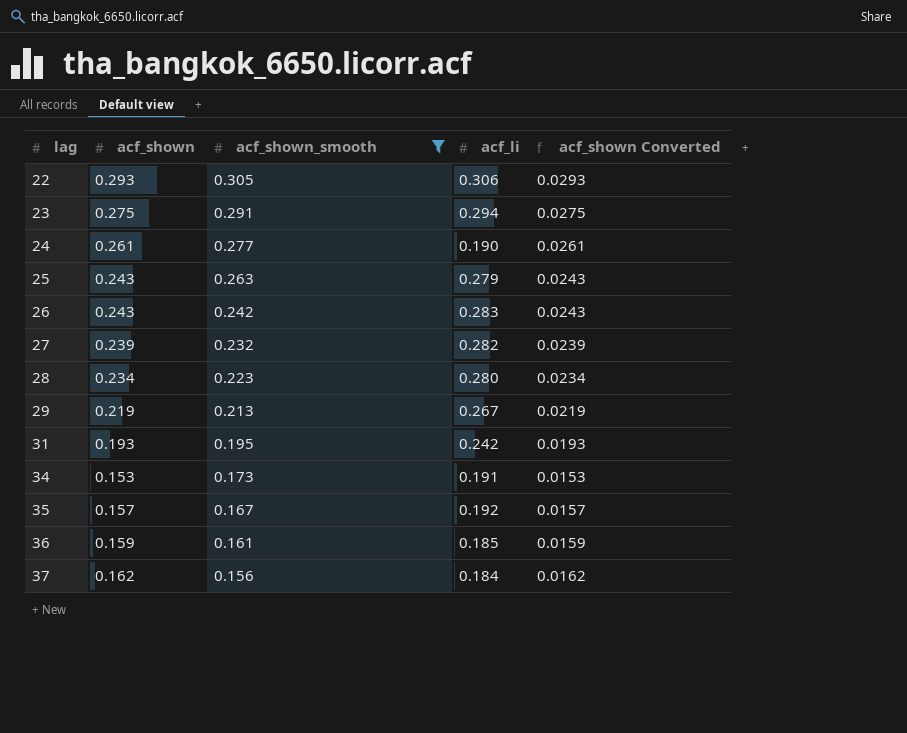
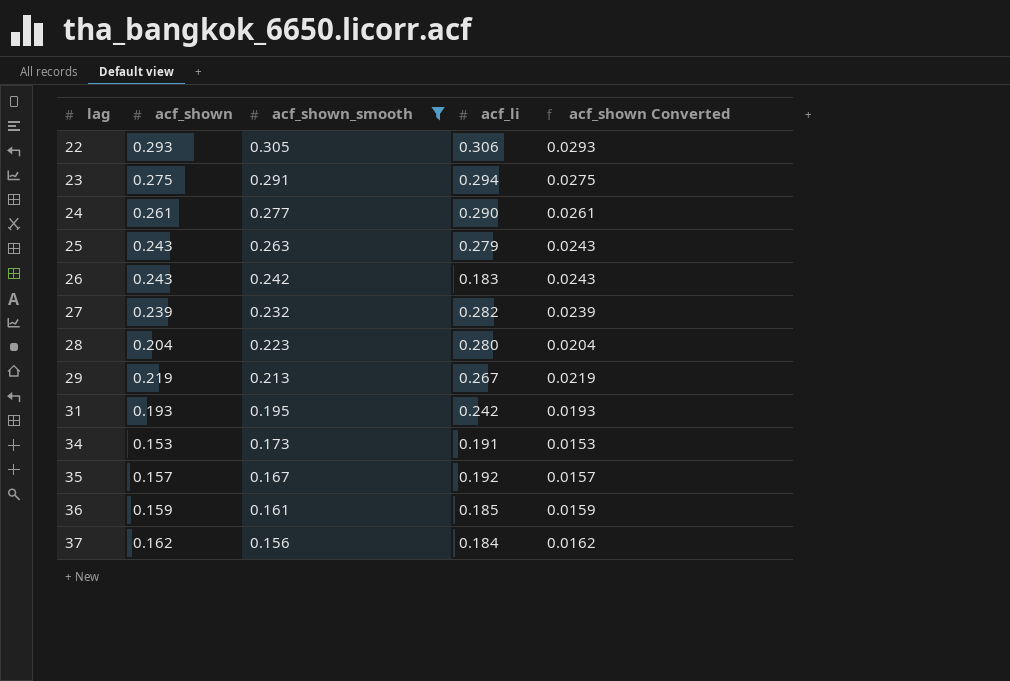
24 | acf_li: 0.190 -> 0.290
26 | acf_li: 0.283 -> 0.183
28 | acf_shown: 0.234 -> 0.204
28 | acf_shown Converted: 0.0234 -> 0.0204

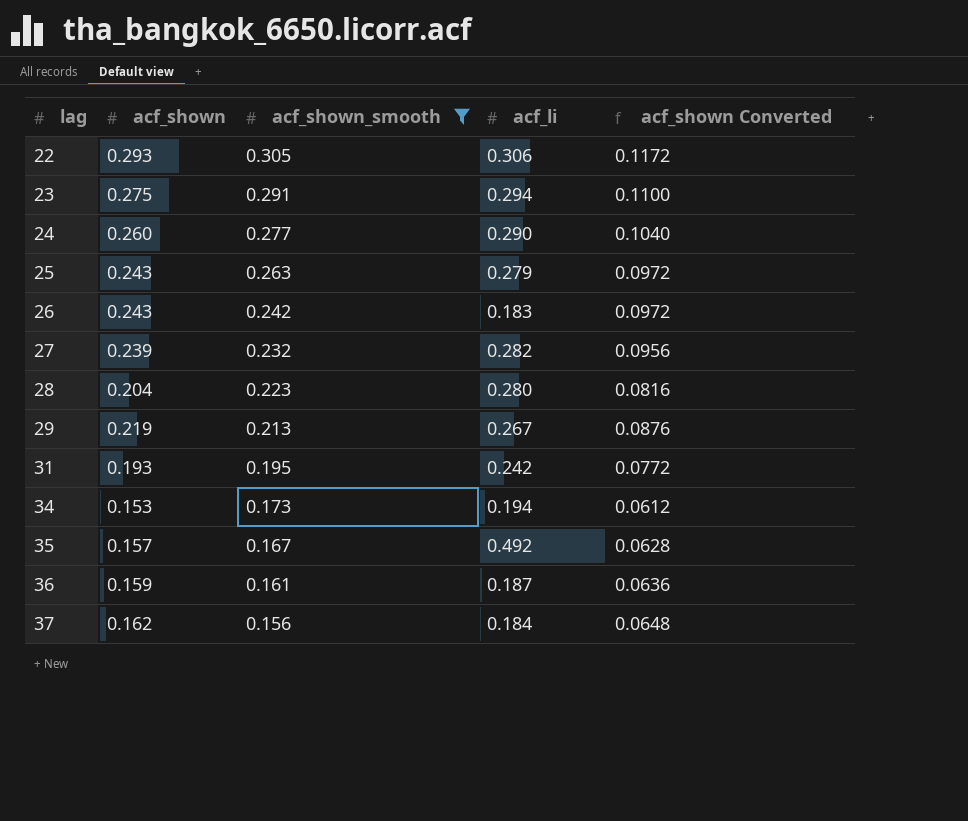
column acf_shown Converted | formula: [acf_shown] * 0.1 -> [acf_shown] * 0.4
24 | acf_shown: 0.261 -> 0.260
34 | acf_li: 0.191 -> 0.194
35 | acf_li: 0.192 -> 0.492
36 | acf_li: 0.185 -> 0.187

